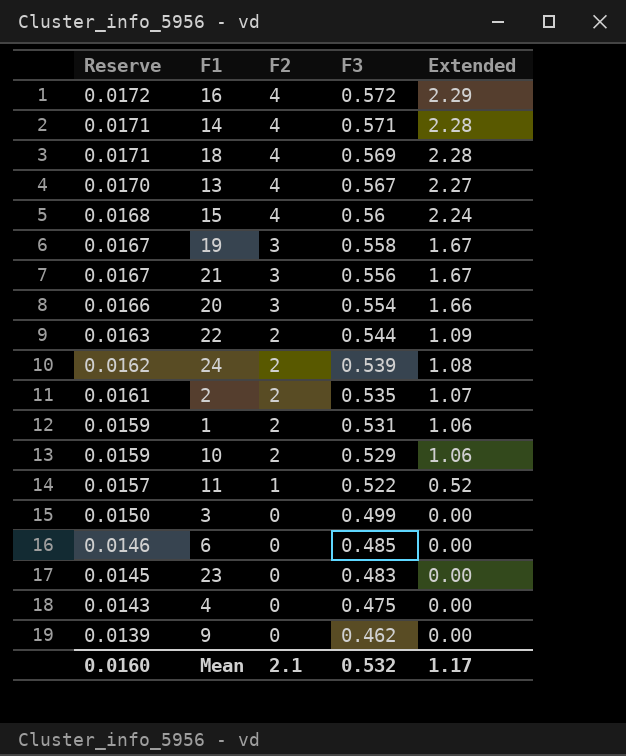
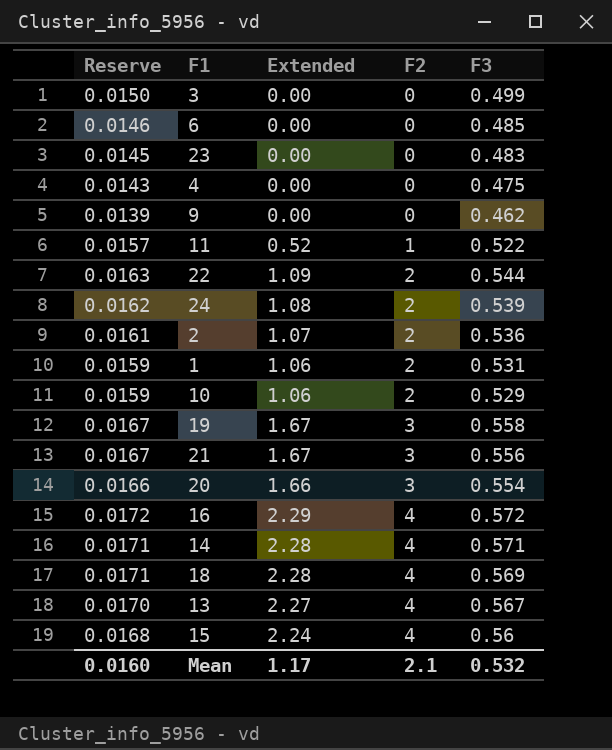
row order: Reserve descending -> F2 ascending
column Extended | position: 5 -> 3
2 | F3: 0.535 -> 0.536

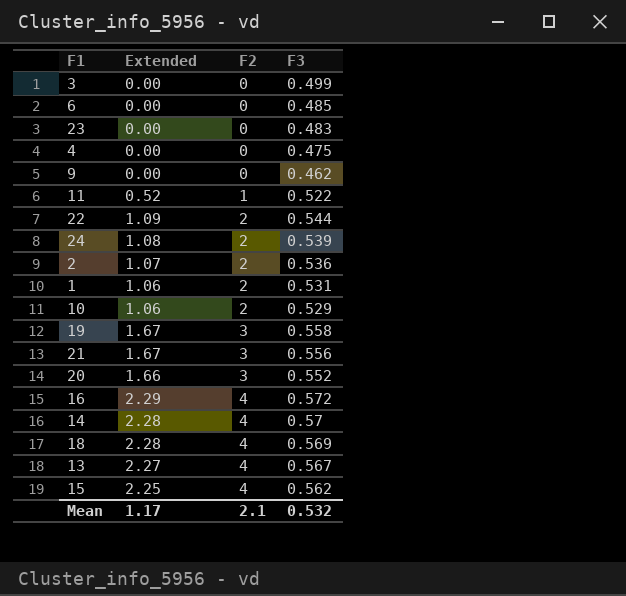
column Reserve | formula: [F3] * 0.03 -> none
20 | F3: 0.554 -> 0.552
14 | F3: 0.571 -> 0.57
15 | Extended: 2.24 -> 2.25
15 | F3: 0.56 -> 0.562

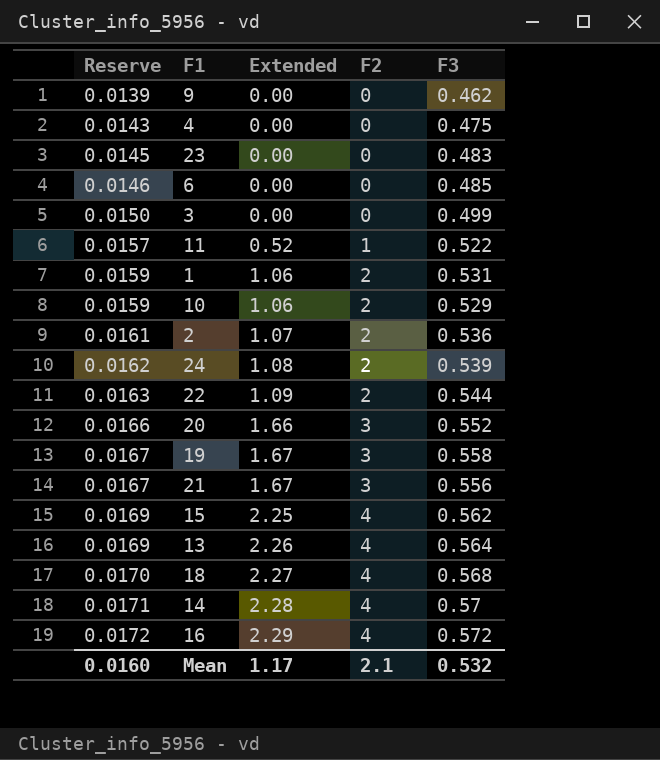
row order: F2 ascending -> Reserve ascending
column Reserve | formula: none -> [F3] * 0.03
13 | Extended: 2.27 -> 2.26
13 | F3: 0.567 -> 0.564
18 | Extended: 2.28 -> 2.27
18 | F3: 0.569 -> 0.568

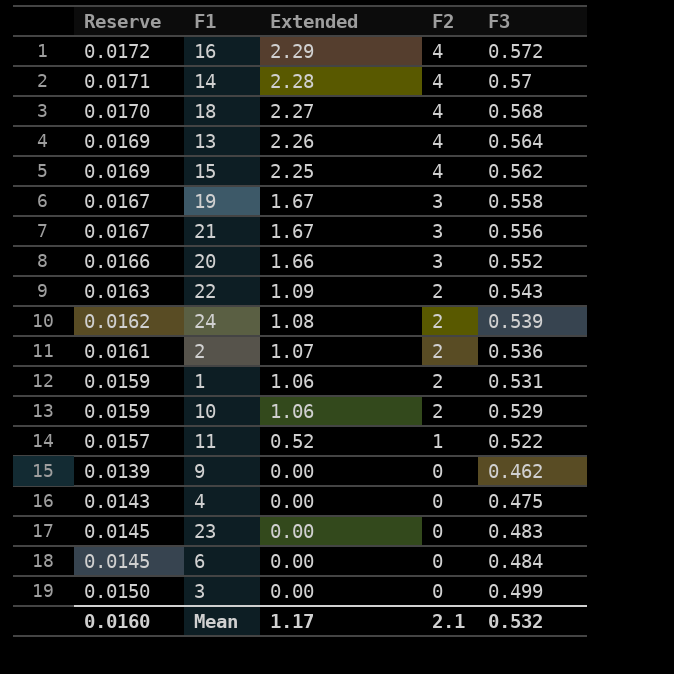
row order: Reserve ascending -> Extended descending
22 | F3: 0.544 -> 0.543
6 | Reserve: 0.0146 -> 0.0145
6 | F3: 0.485 -> 0.484

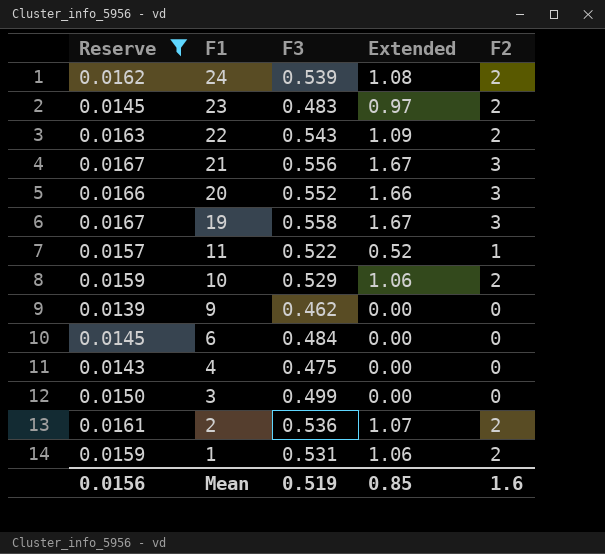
filter: none -> Reserve <= 0.0167
row order: Extended descending -> F1 descending
column F3 | position: 5 -> 3
23 | Extended: 0.00 -> 0.97
23 | F2: 0 -> 2
Mean | Reserve: 0.0160 -> 0.0156
Mean | F3: 0.532 -> 0.519
Mean | Extended: 1.17 -> 0.85
Mean | F2: 2.1 -> 1.6

